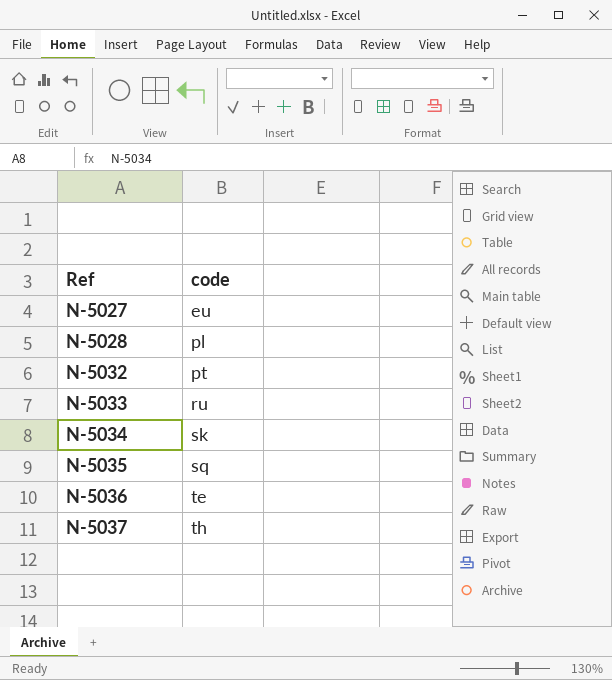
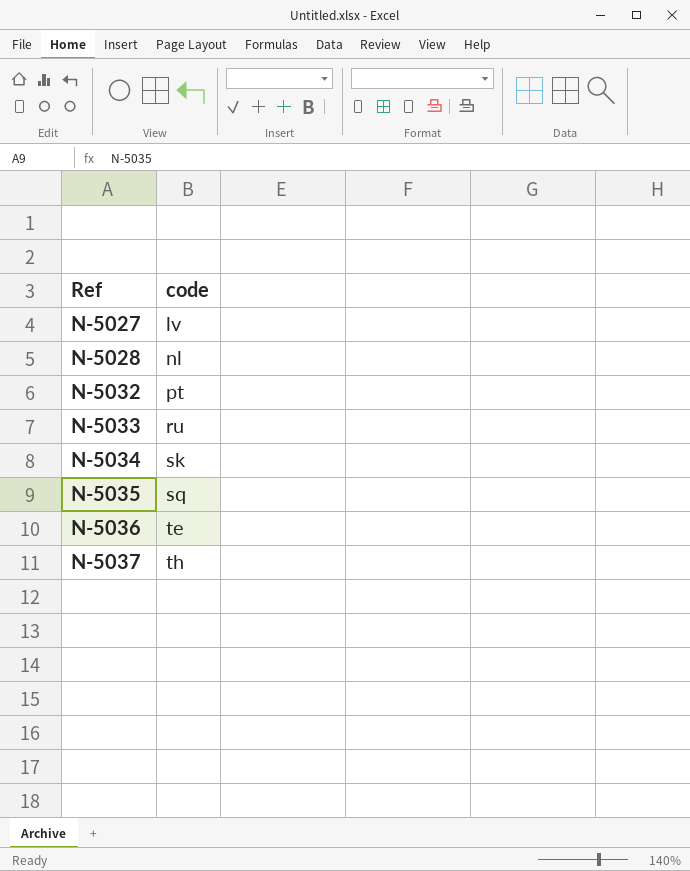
N-5027 | code: eu -> lv
N-5028 | code: pl -> nl

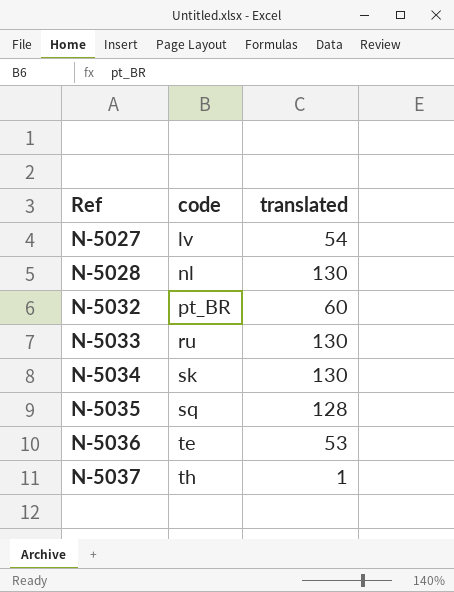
column translated | position: none -> 3
N-5032 | code: pt -> pt_BR

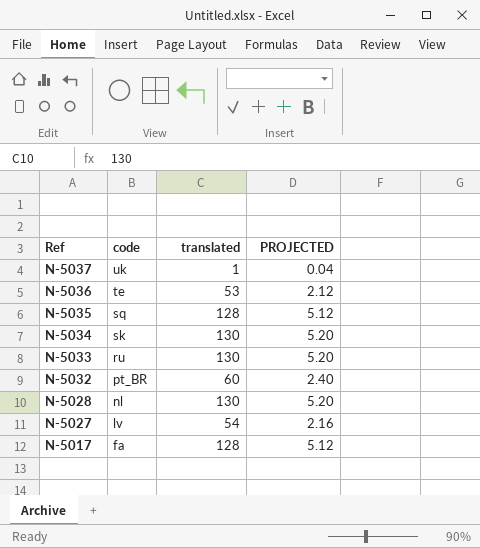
row order: Ref ascending -> Ref descending
column PROJECTED | formula: none -> [translated] * 0.04
N-5037 | code: th -> uk
row N-5017: none -> fa | 128 | 5.12

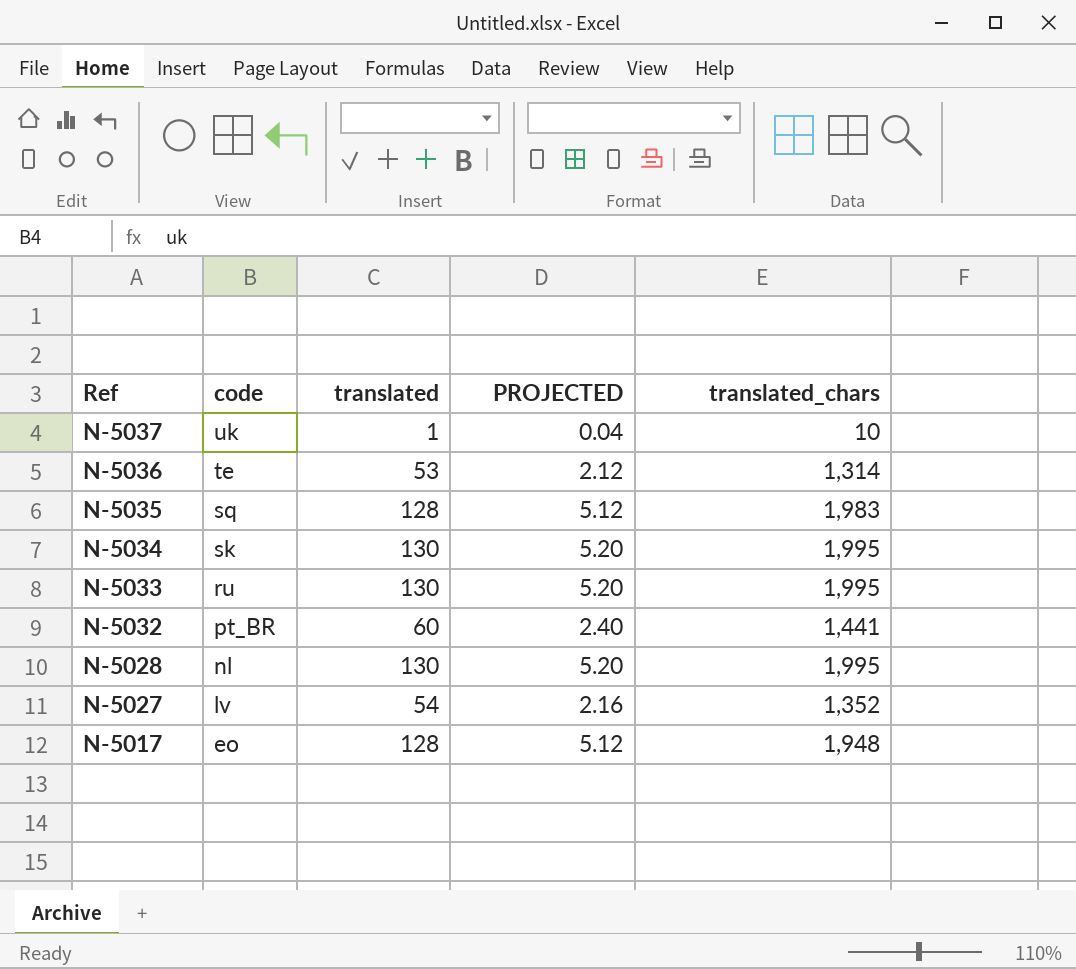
column translated_chars | position: none -> 5
N-5017 | code: fa -> eo

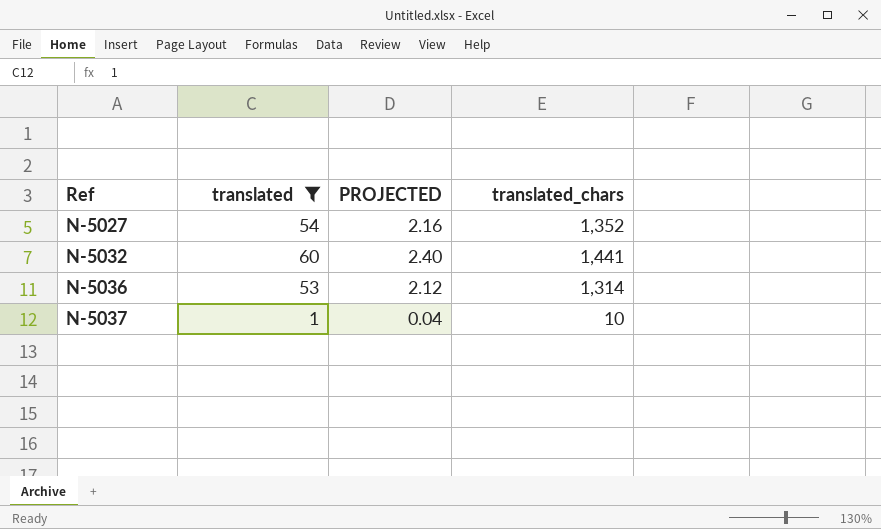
filter: none -> translated <= 60
row order: Ref descending -> Ref ascending
column code | position: 2 -> none

